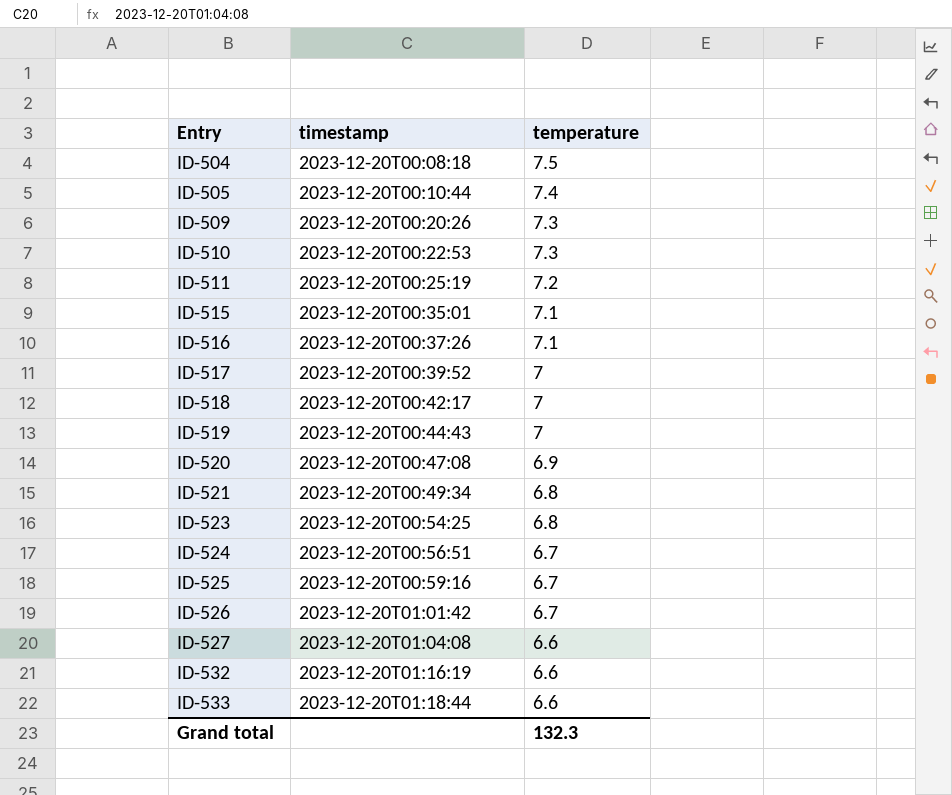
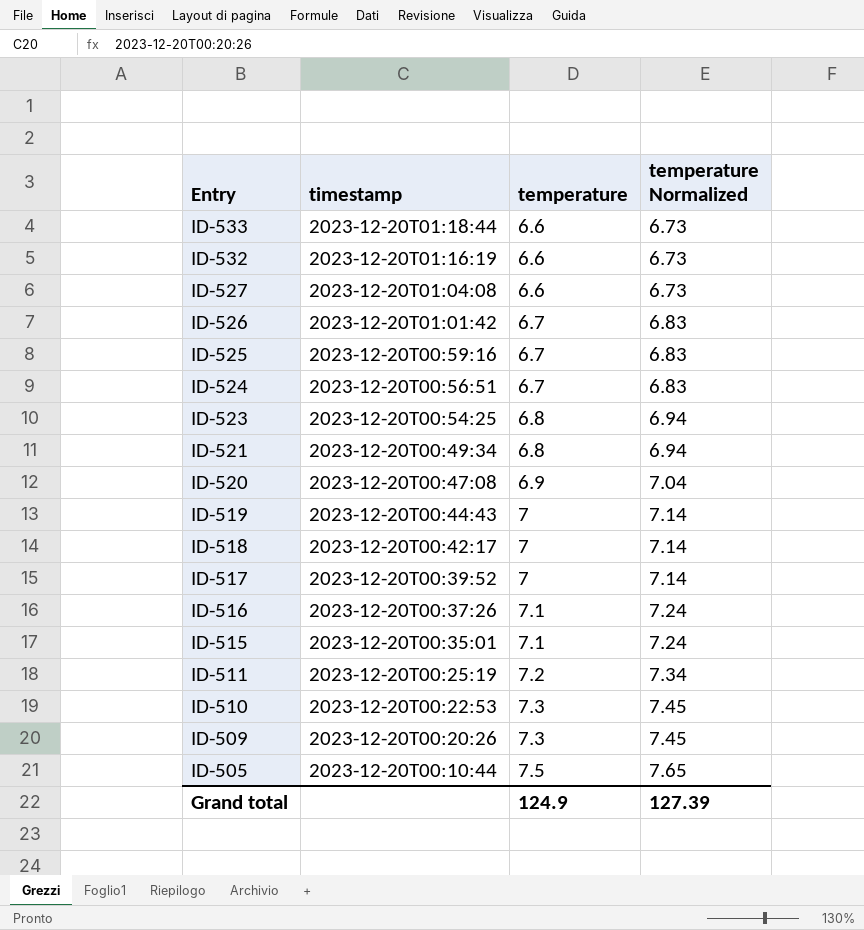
row order: Entry ascending -> Entry descending
column temperature Normalized | formula: none -> [temperature] * 1.02
row ID-504: 2023-12-20T00:08:18 | 7.5 -> none
ID-505 | temperature: 7.4 -> 7.5
Grand total | temperature: 132.3 -> 124.9

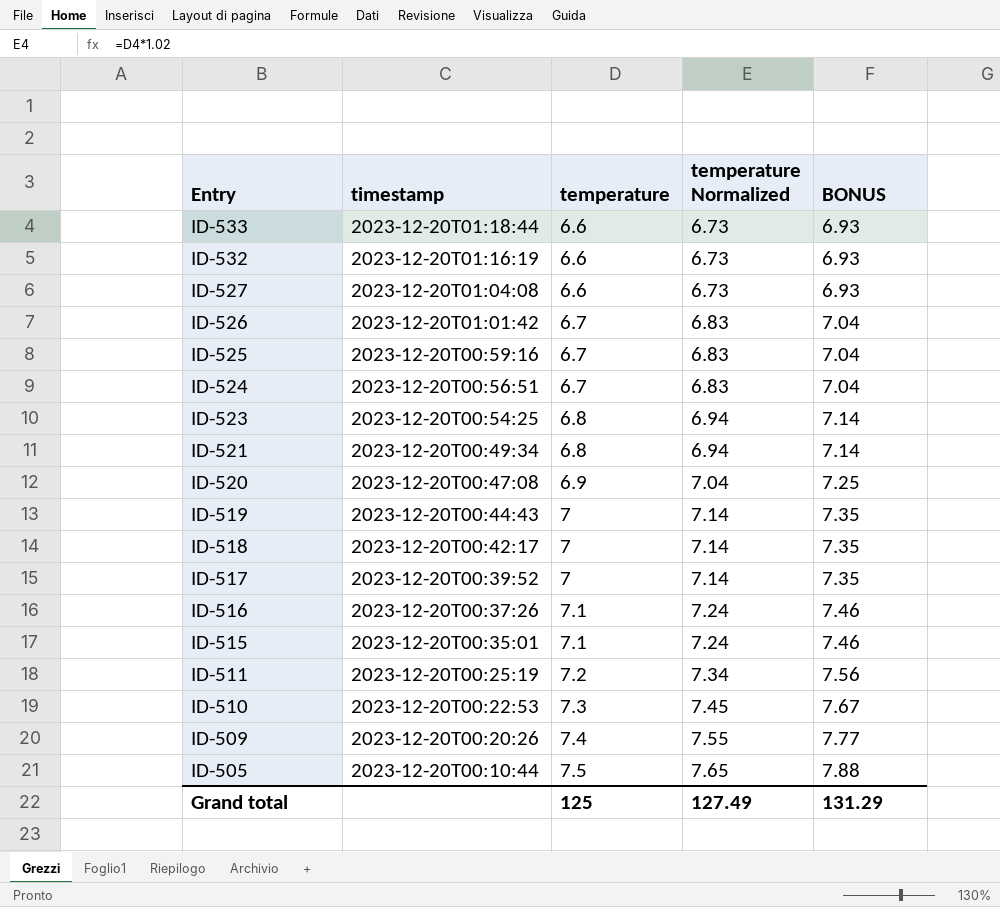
column BONUS | formula: none -> [temperature] * 1.05
ID-509 | temperature: 7.3 -> 7.4
ID-509 | temperature Normalized: 7.45 -> 7.55
Grand total | temperature: 124.9 -> 125
Grand total | temperature Normalized: 127.39 -> 127.49

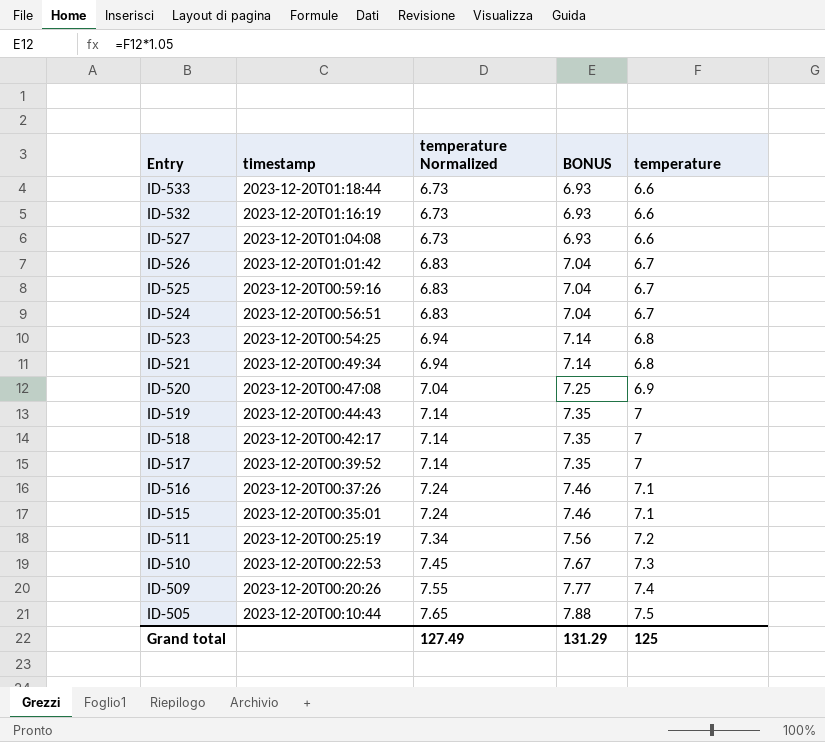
column temperature | position: 3 -> 5

